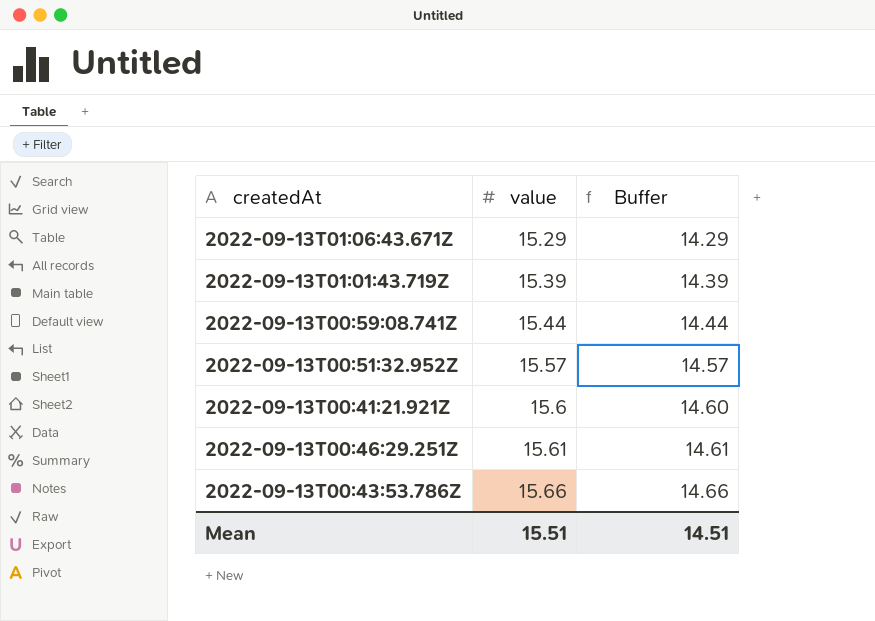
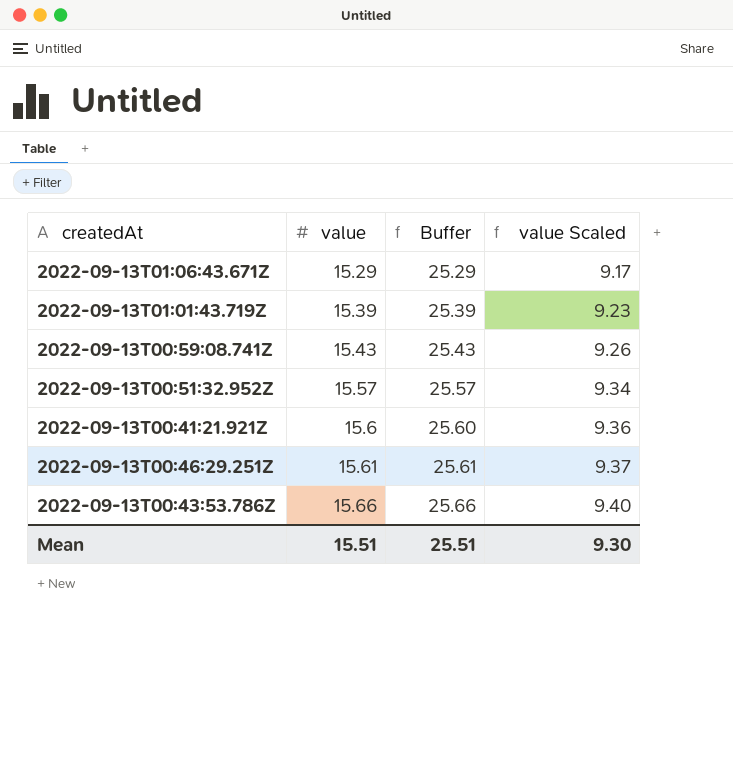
column Buffer | formula: [value] - 1 -> [value] + 10
column value Scaled | formula: none -> [value] * 0.6
2022-09-13T00:59:08.741Z | value: 15.44 -> 15.43
Mean | Buffer: 14.51 -> 25.51

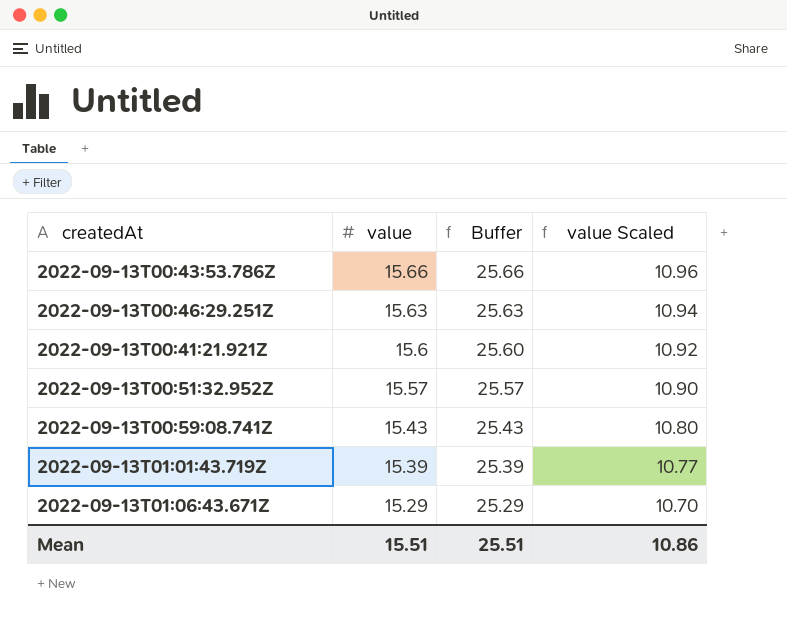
row order: value ascending -> value descending
column value Scaled | formula: [value] * 0.6 -> [value] * 0.7
2022-09-13T00:46:29.251Z | value: 15.61 -> 15.63
2022-09-13T00:46:29.251Z | Buffer: 25.61 -> 25.63
Mean | value Scaled: 9.30 -> 10.86

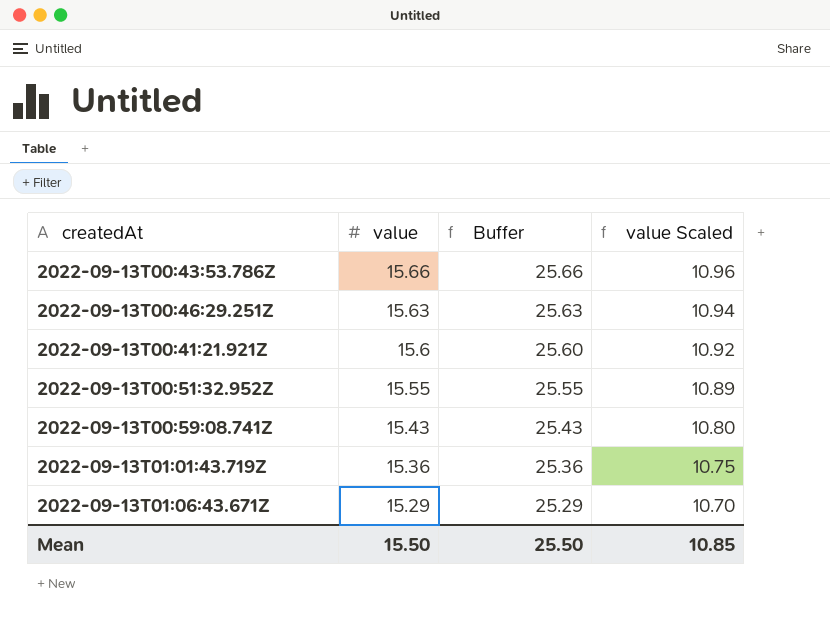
2022-09-13T00:51:32.952Z | value: 15.57 -> 15.55
2022-09-13T00:51:32.952Z | Buffer: 25.57 -> 25.55
2022-09-13T00:51:32.952Z | value Scaled: 10.90 -> 10.89
2022-09-13T01:01:43.719Z | value: 15.39 -> 15.36
2022-09-13T01:01:43.719Z | Buffer: 25.39 -> 25.36
2022-09-13T01:01:43.719Z | value Scaled: 10.77 -> 10.75
Mean | value: 15.51 -> 15.50
Mean | Buffer: 25.51 -> 25.50
Mean | value Scaled: 10.86 -> 10.85

